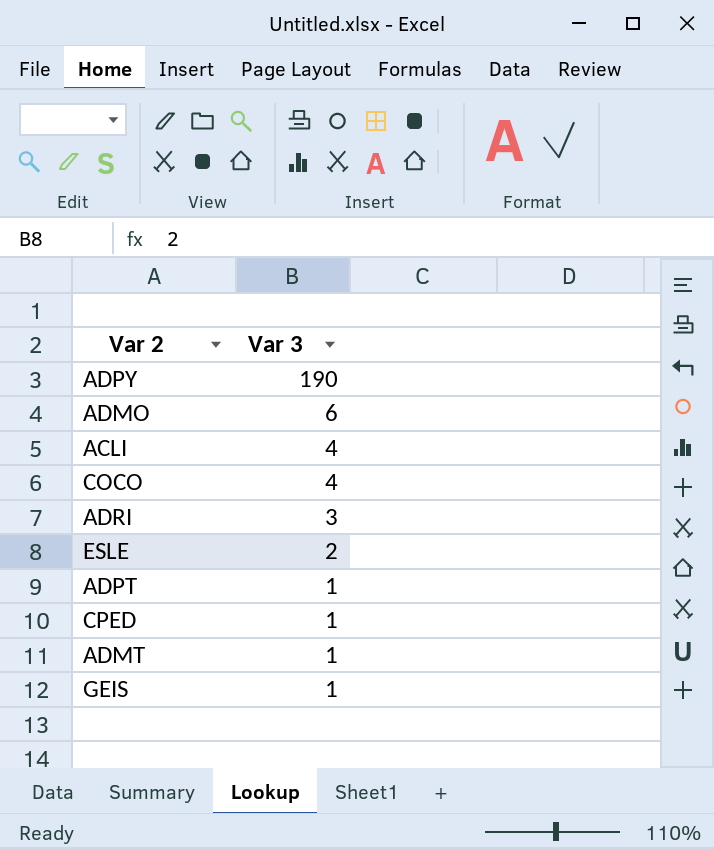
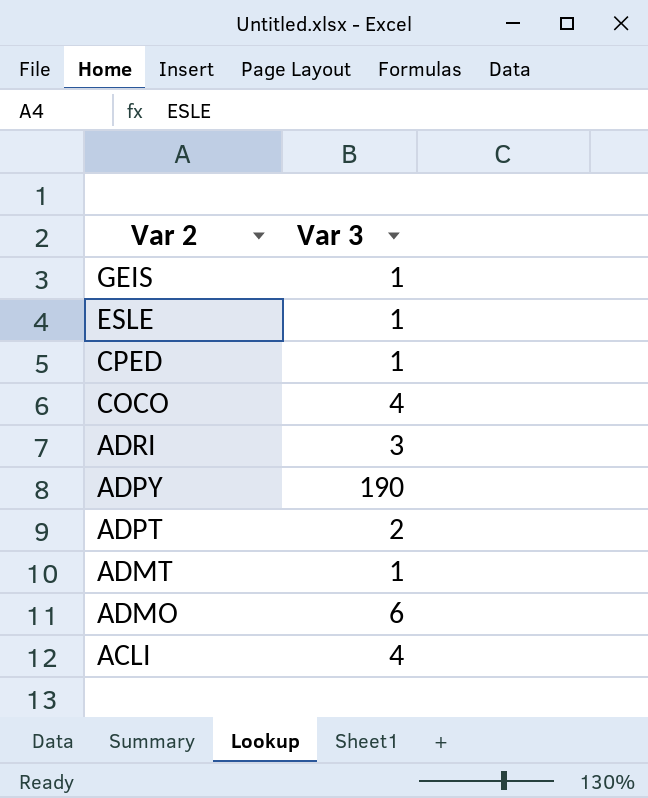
row order: Var 3 descending -> Var 2 descending
ESLE | Var 3: 2 -> 1
ADPT | Var 3: 1 -> 2

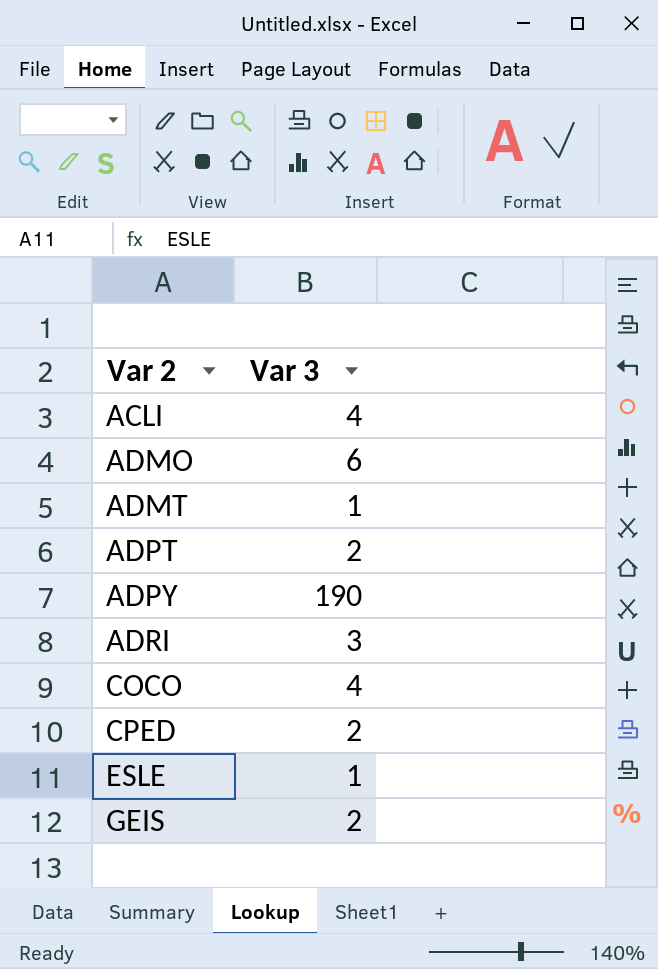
row order: Var 2 descending -> Var 2 ascending
CPED | Var 3: 1 -> 2
GEIS | Var 3: 1 -> 2

